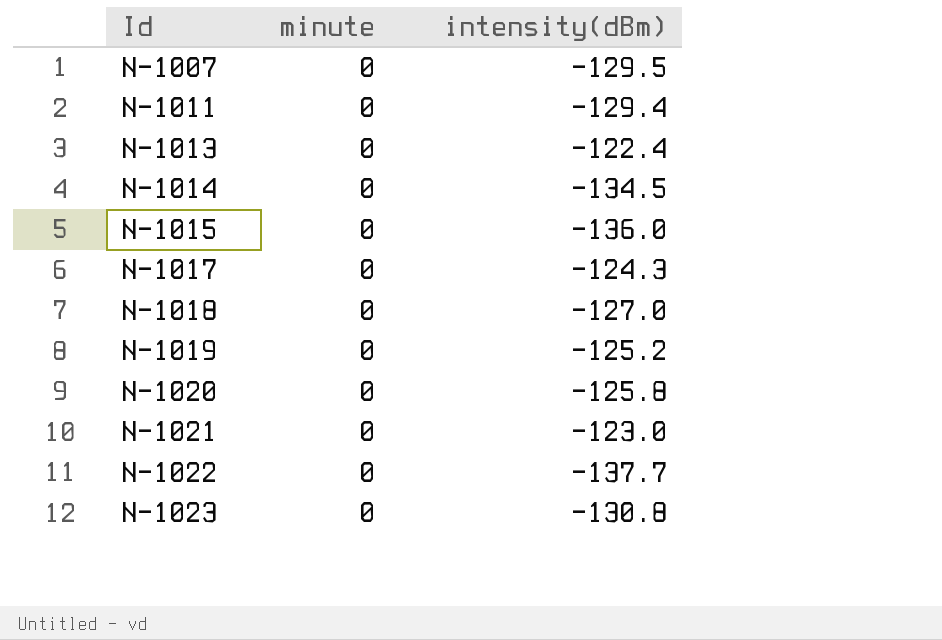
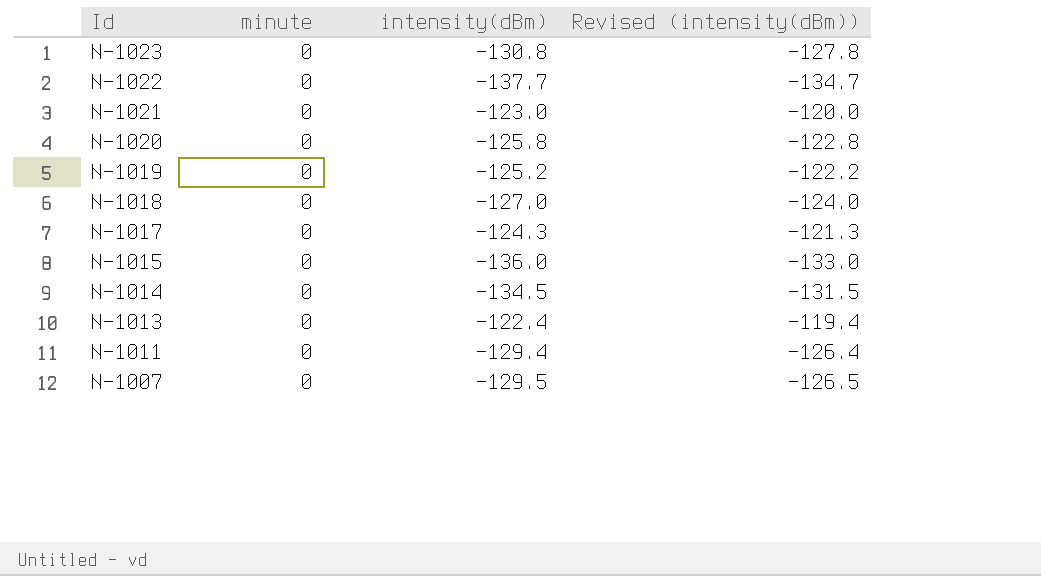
row order: Id ascending -> Id descending
column Revised (intensity(dBm)) | formula: none -> [intensity(dBm)] + 3

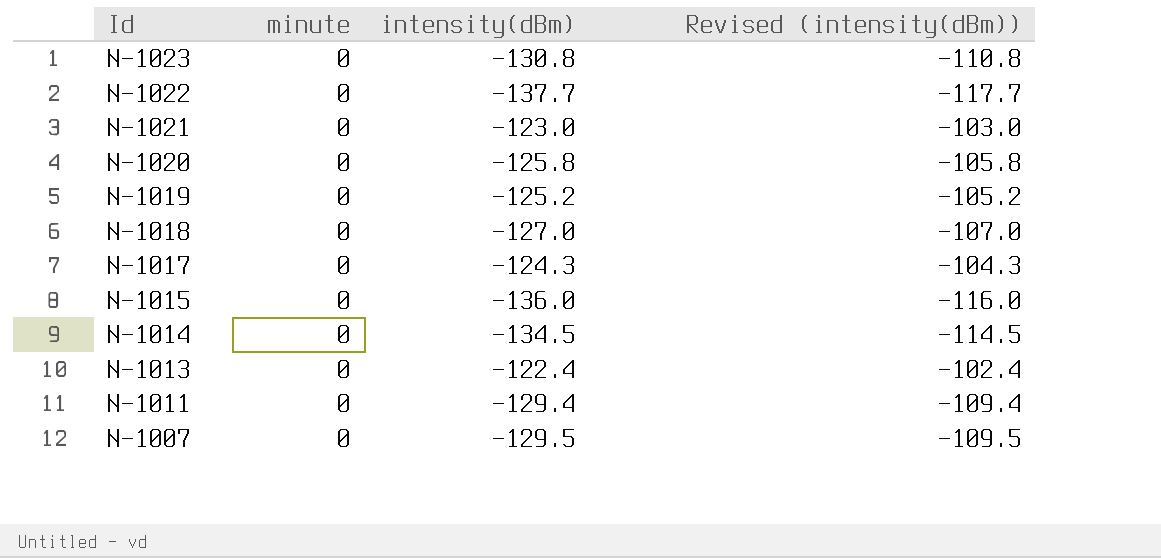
column Revised (intensity(dBm)) | formula: [intensity(dBm)] + 3 -> [intensity(dBm)] + 20

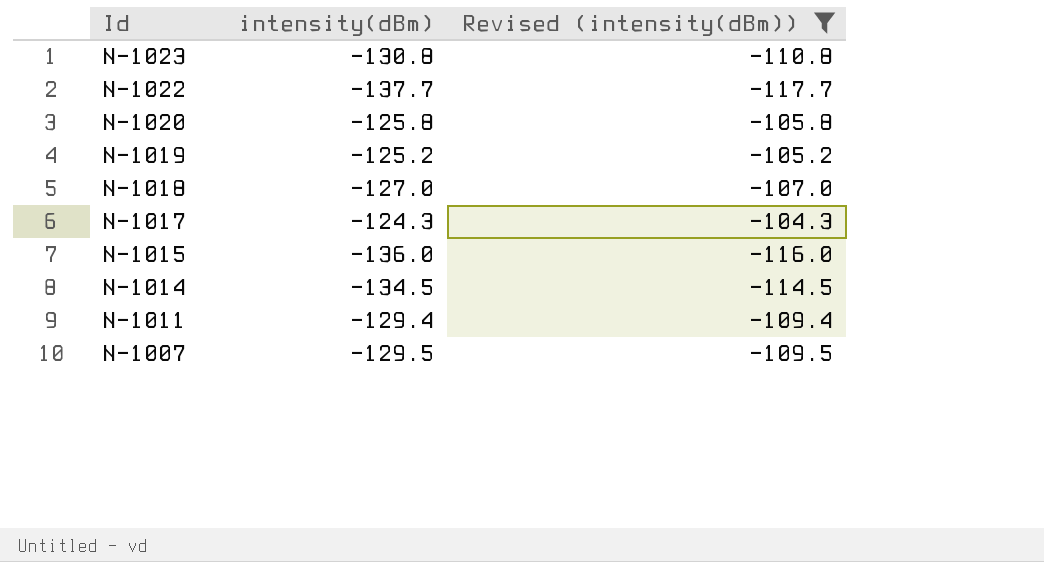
filter: none -> Revised (intensity(dBm)) <= -104.3
column minute | position: 2 -> none

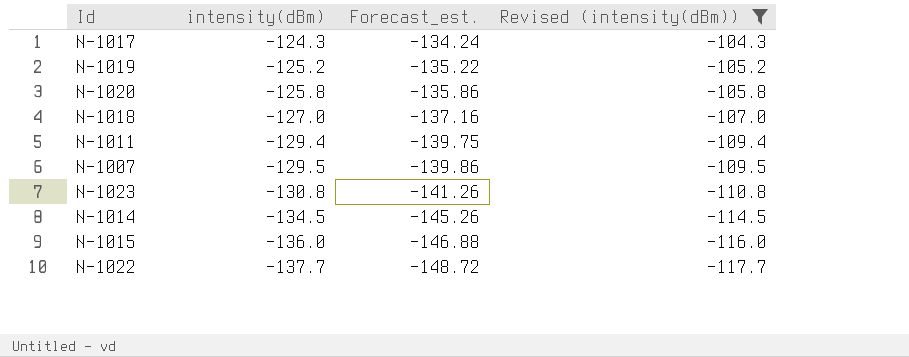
row order: Id descending -> intensity(dBm) descending
column Forecast_est. | formula: none -> [intensity(dBm)] * 1.08

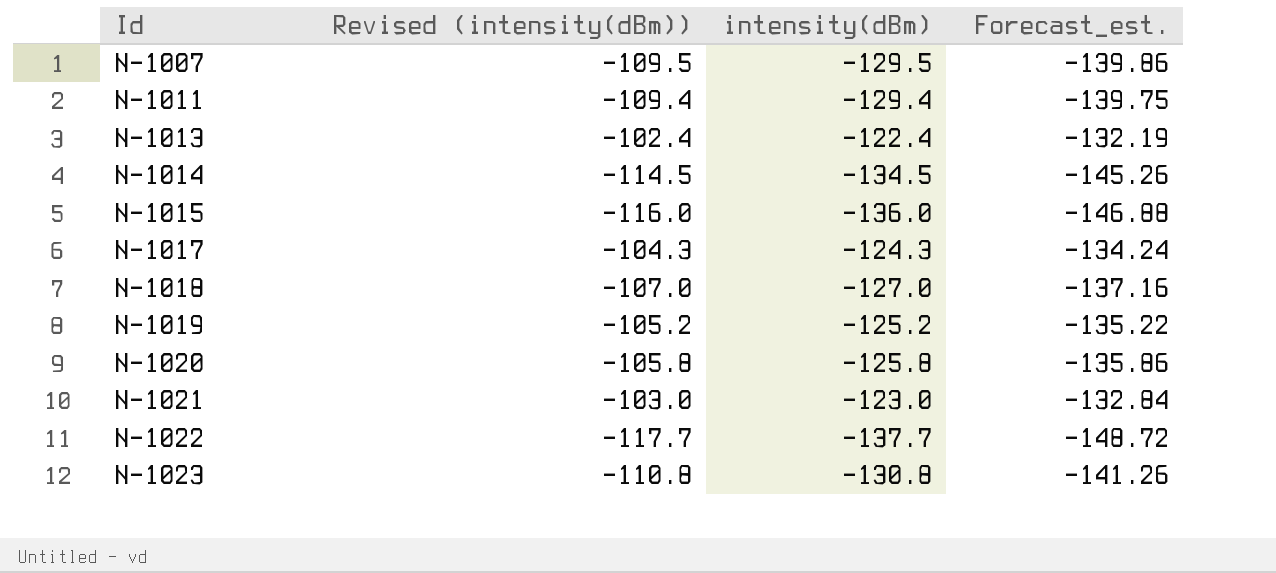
filter: Revised (intensity(dBm)) <= -104.3 -> none
row order: intensity(dBm) descending -> Id ascending
column Revised (intensity(dBm)) | position: 4 -> 2

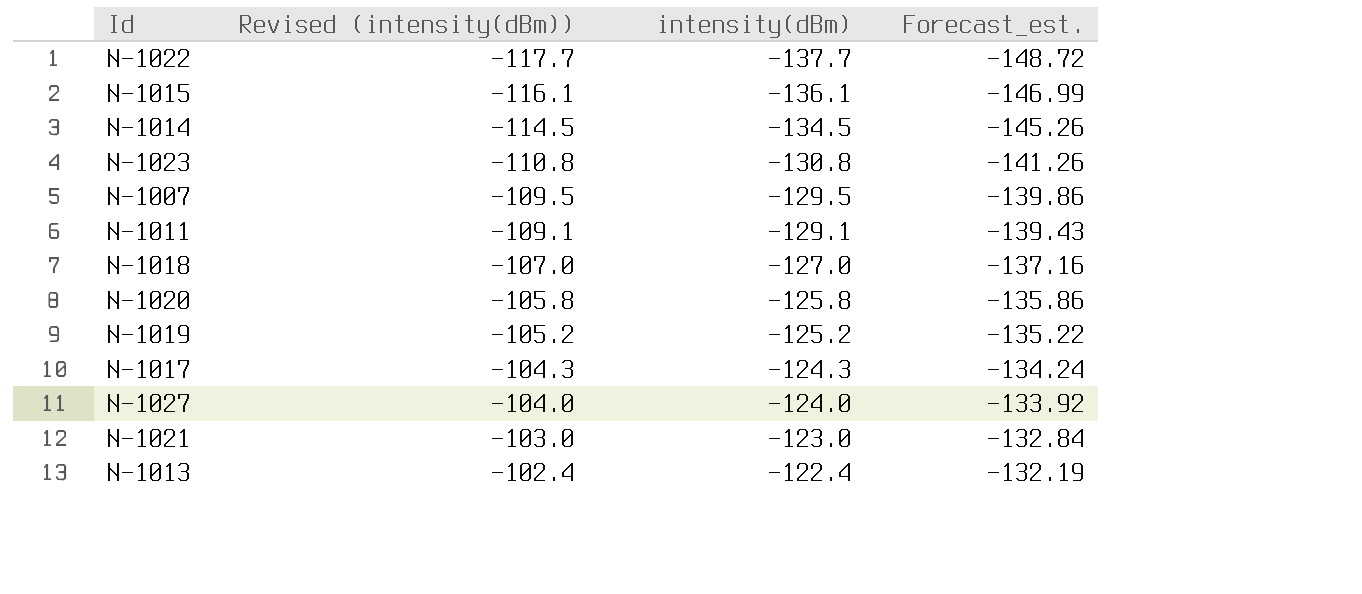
row order: Id ascending -> Revised (intensity(dBm)) ascending
N-1015 | Revised (intensity(dBm)): -116.0 -> -116.1
N-1015 | intensity(dBm): -136.0 -> -136.1
N-1015 | Forecast_est.: -146.88 -> -146.99
N-1011 | Revised (intensity(dBm)): -109.4 -> -109.1
N-1011 | intensity(dBm): -129.4 -> -129.1
N-1011 | Forecast_est.: -139.75 -> -139.43
row N-1027: none -> -104.0 | -124.0 | -133.92

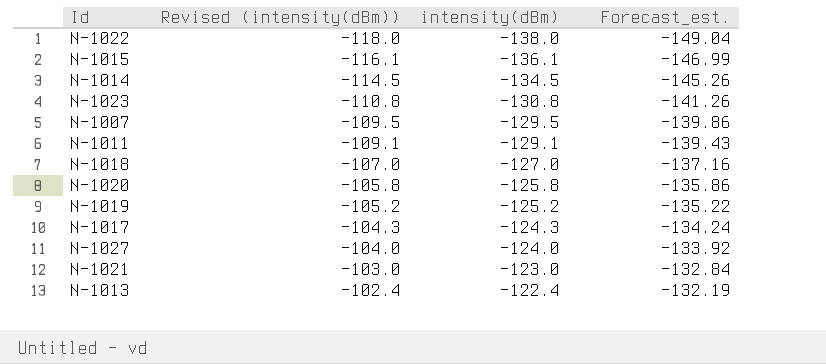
N-1022 | Revised (intensity(dBm)): -117.7 -> -118.0
N-1022 | intensity(dBm): -137.7 -> -138.0
N-1022 | Forecast_est.: -148.72 -> -149.04

